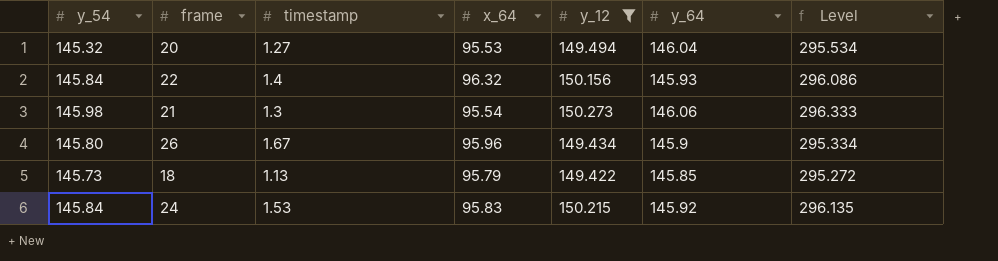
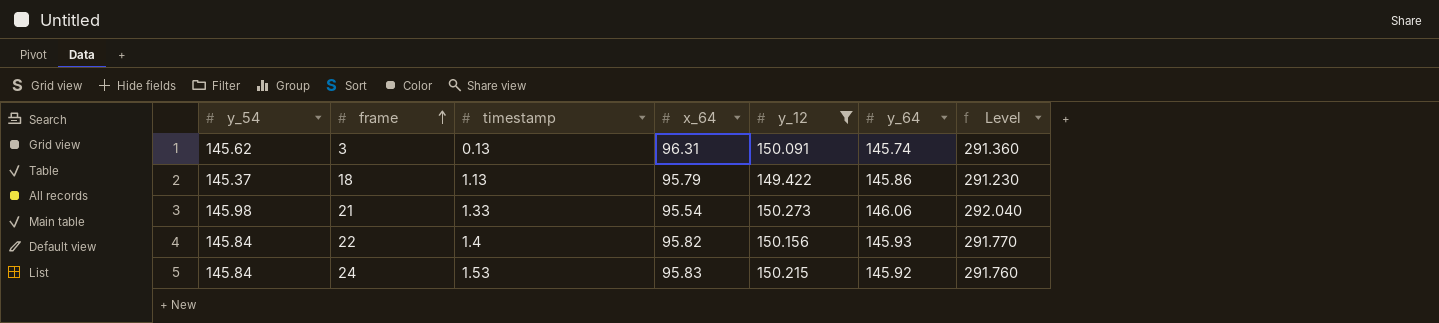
row order: none -> frame ascending
column Level | formula: [y_12] + [y_64] -> [y_54] + [y_64]
row 20: 145.32 | 1.27 | 95.53 | 149.494 | 146.04 | 295.534 -> none
row 26: 145.80 | 1.67 | 95.96 | 149.434 | 145.9 | 295.334 -> none
row 3: none -> 145.62 | 0.13 | 96.31 | 150.091 | 145.74 | 291.360
18 | y_54: 145.73 -> 145.37
18 | y_64: 145.85 -> 145.86
21 | timestamp: 1.3 -> 1.33
22 | x_64: 96.32 -> 95.82

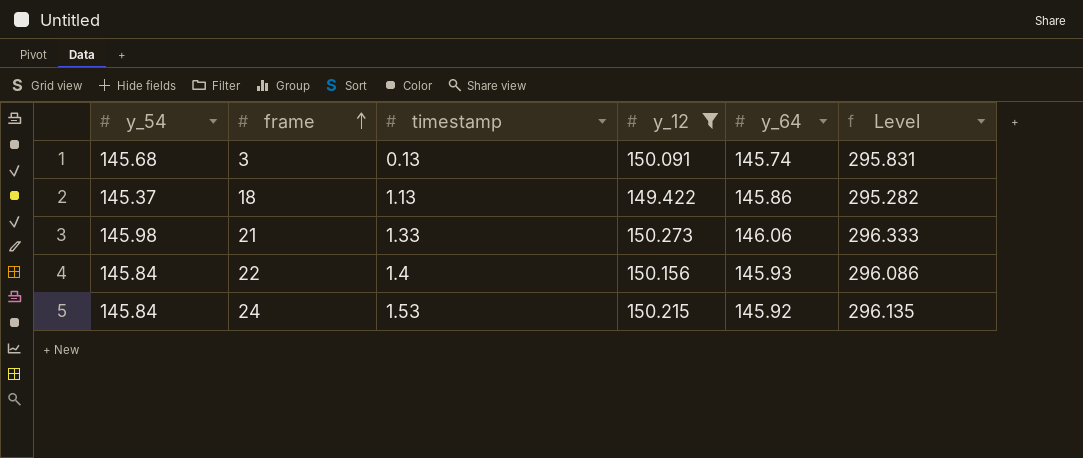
column x_64 | position: 4 -> none
column Level | formula: [y_54] + [y_64] -> [y_12] + [y_64]
3 | y_54: 145.62 -> 145.68

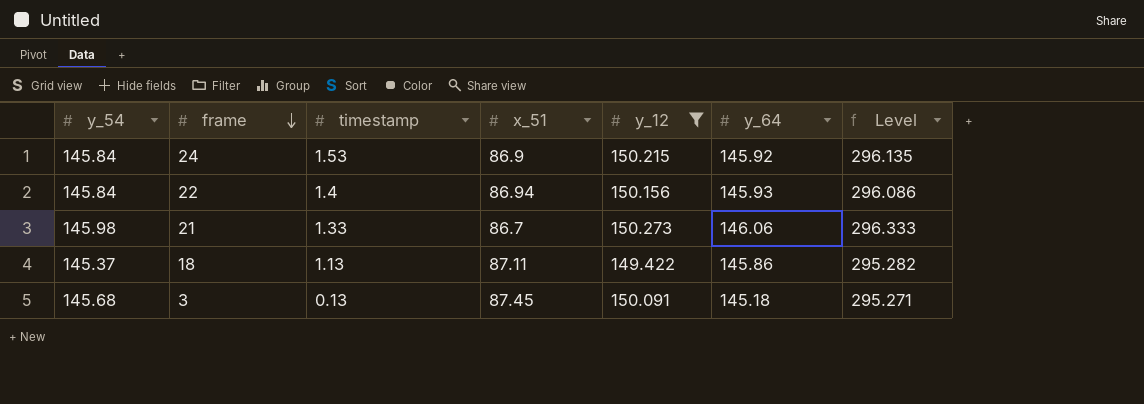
row order: frame ascending -> frame descending
column x_51 | position: none -> 4
3 | y_64: 145.74 -> 145.18
3 | Level: 295.831 -> 295.271

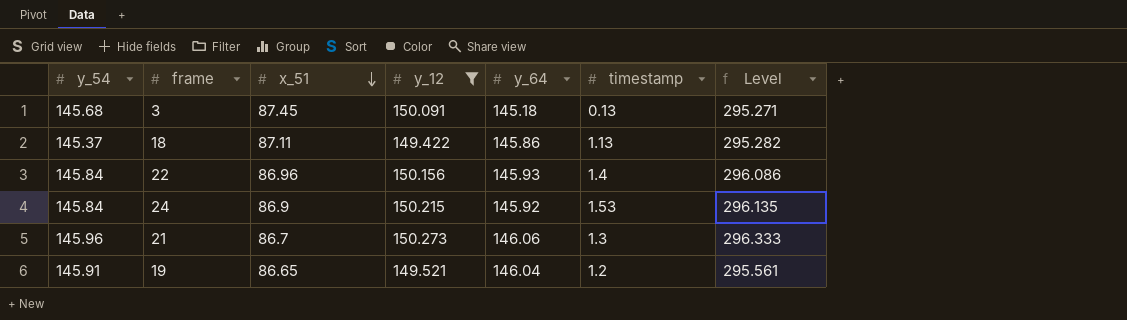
row order: frame descending -> x_51 descending
column timestamp | position: 3 -> 6
22 | x_51: 86.94 -> 86.96
21 | y_54: 145.98 -> 145.96
21 | timestamp: 1.33 -> 1.3
row 19: none -> 145.91 | 86.65 | 149.521 | 146.04 | 1.2 | 295.561

